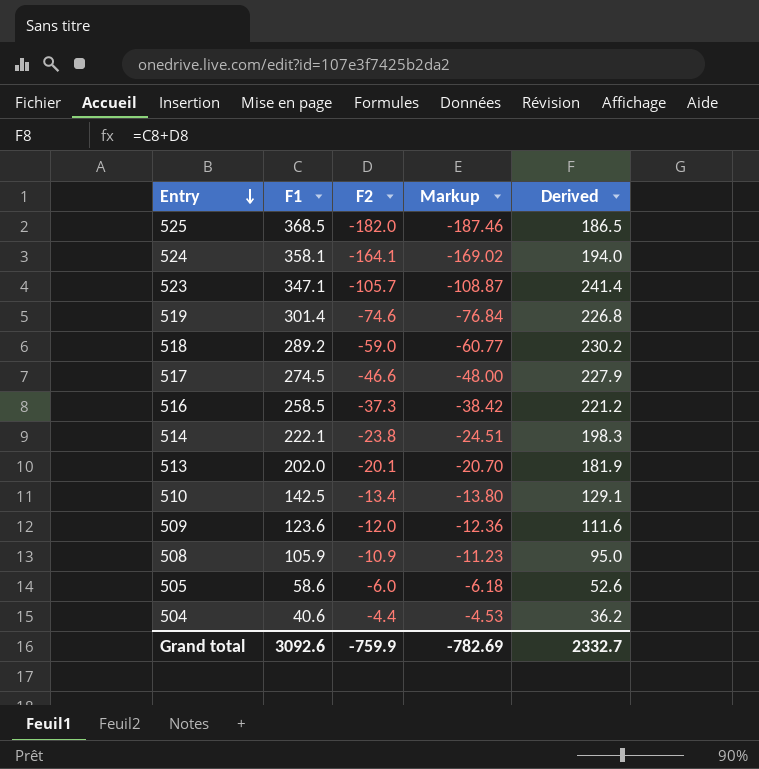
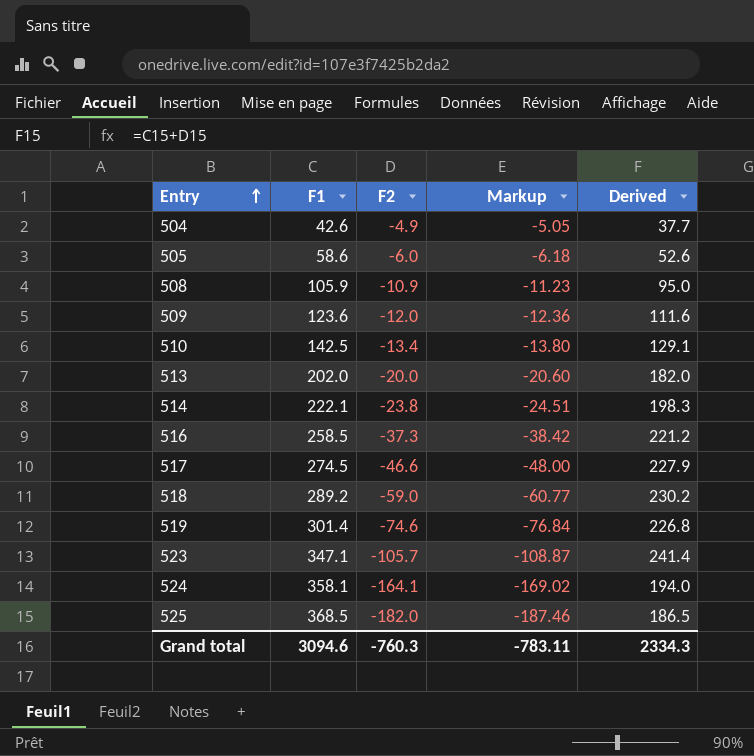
row order: Entry descending -> Entry ascending
504 | F1: 40.6 -> 42.6
504 | F2: -4.4 -> -4.9
504 | Markup: -4.53 -> -5.05
504 | Derived: 36.2 -> 37.7
513 | F2: -20.1 -> -20.0
513 | Markup: -20.70 -> -20.60
513 | Derived: 181.9 -> 182.0
Grand total | F1: 3092.6 -> 3094.6
Grand total | F2: -759.9 -> -760.3
Grand total | Markup: -782.69 -> -783.11
Grand total | Derived: 2332.7 -> 2334.3

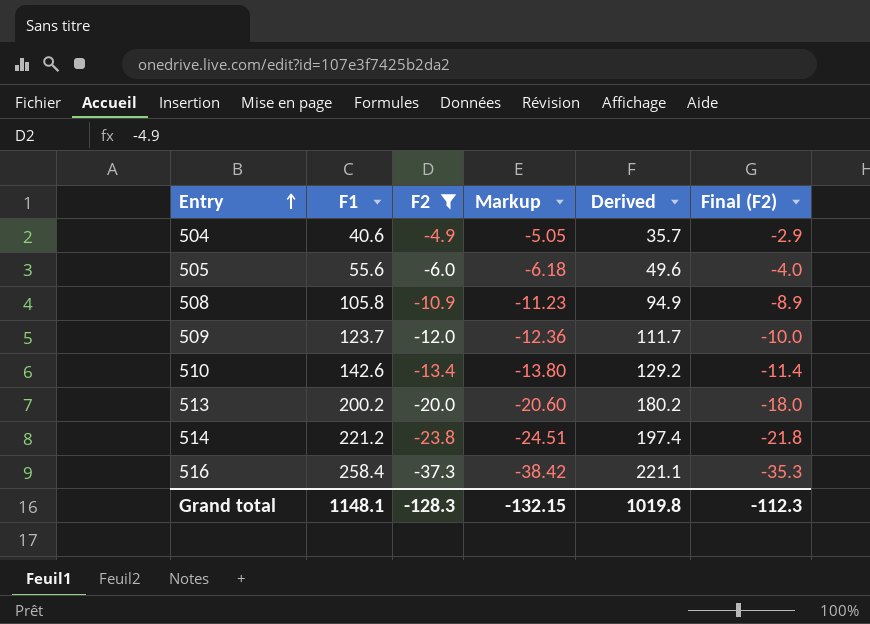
filter: none -> F2 >= -37.3
column Final (F2) | formula: none -> [F2] + 2
504 | F1: 42.6 -> 40.6
504 | Derived: 37.7 -> 35.7
505 | F1: 58.6 -> 55.6
505 | Derived: 52.6 -> 49.6
508 | F1: 105.9 -> 105.8
508 | Derived: 95.0 -> 94.9
509 | F1: 123.6 -> 123.7
509 | Derived: 111.6 -> 111.7
510 | F1: 142.5 -> 142.6
510 | Derived: 129.1 -> 129.2
513 | F1: 202.0 -> 200.2
513 | Derived: 182.0 -> 180.2
514 | F1: 222.1 -> 221.2
514 | Derived: 198.3 -> 197.4
516 | F1: 258.5 -> 258.4
516 | Derived: 221.2 -> 221.1
Grand total | F1: 3094.6 -> 1148.1
Grand total | F2: -760.3 -> -128.3
Grand total | Markup: -783.11 -> -132.15
Grand total | Derived: 2334.3 -> 1019.8

